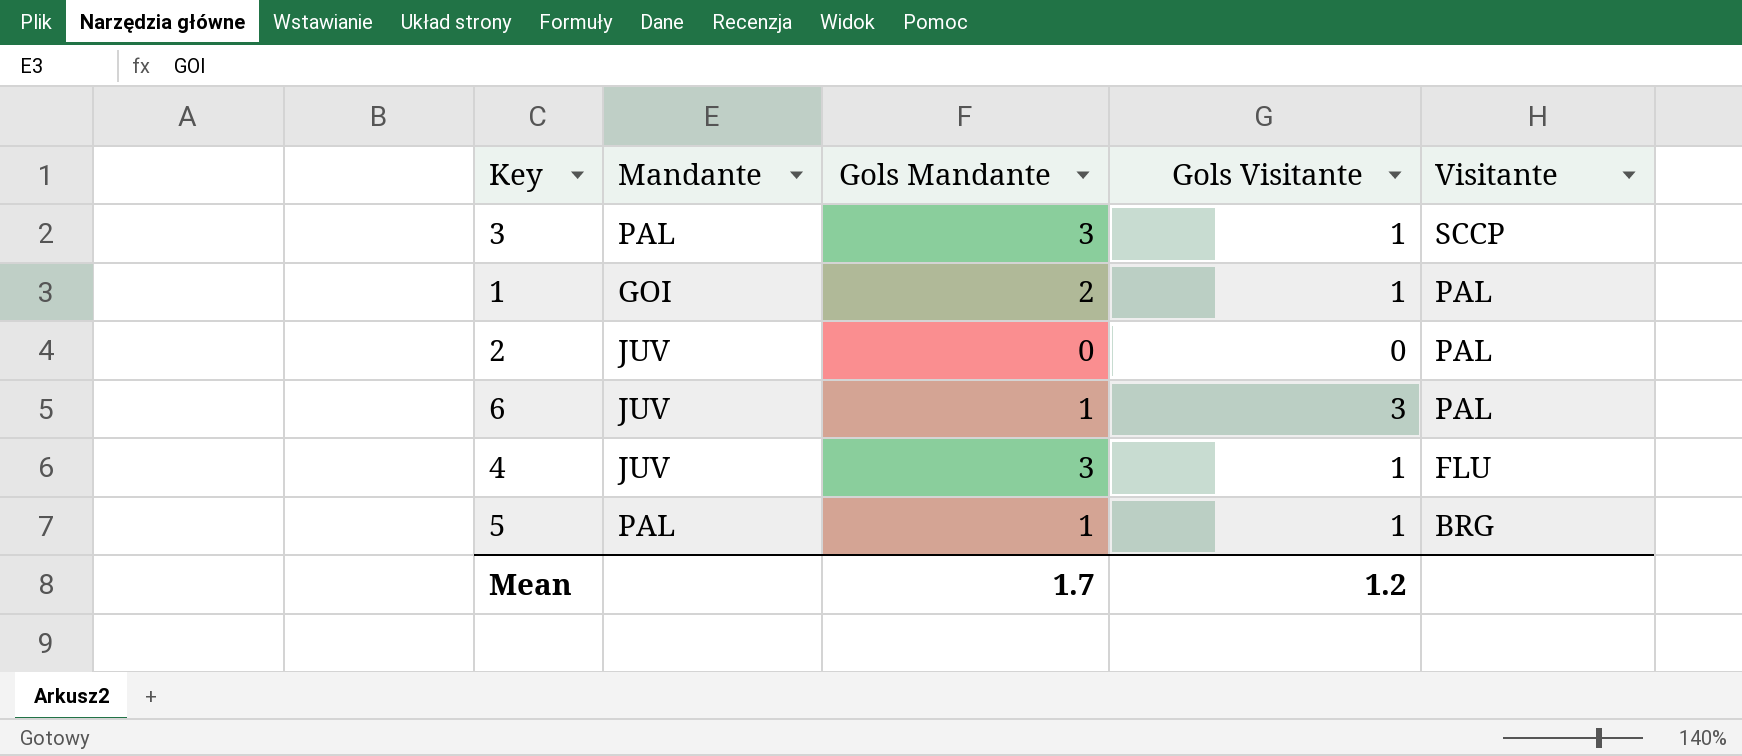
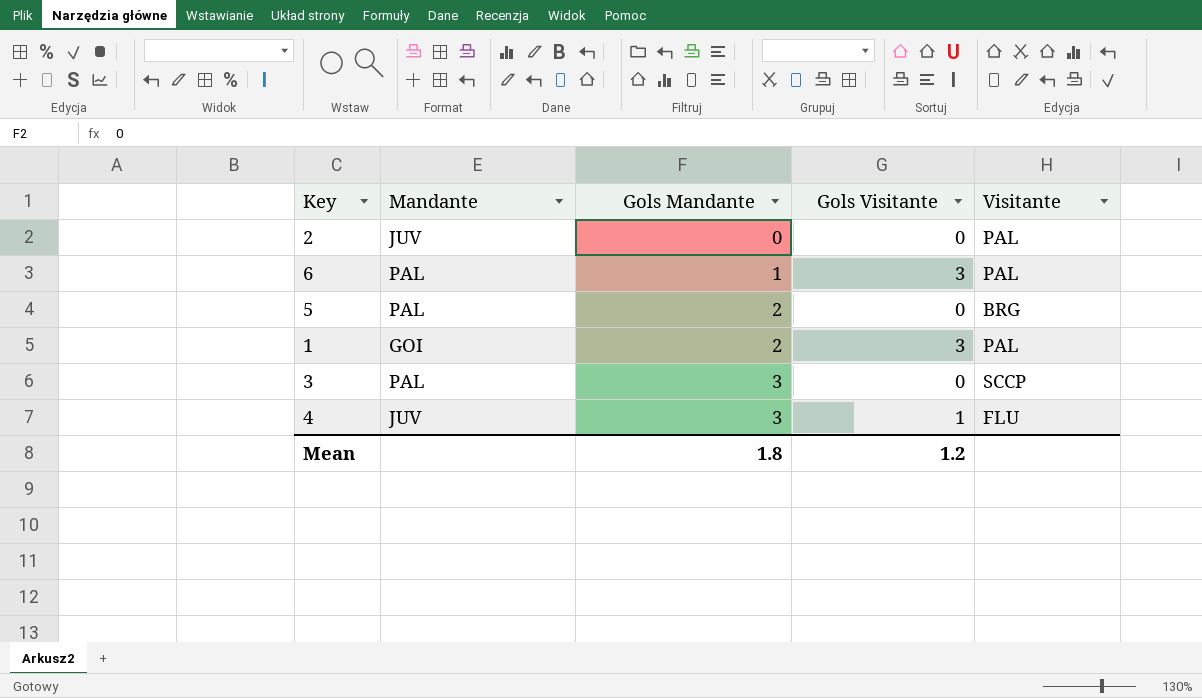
row order: Visitante descending -> Gols Mandante ascending
6 | Mandante: JUV -> PAL
5 | Gols Mandante: 1 -> 2
5 | Gols Visitante: 1 -> 0
1 | Gols Visitante: 1 -> 3
3 | Gols Visitante: 1 -> 0
Mean | Gols Mandante: 1.7 -> 1.8

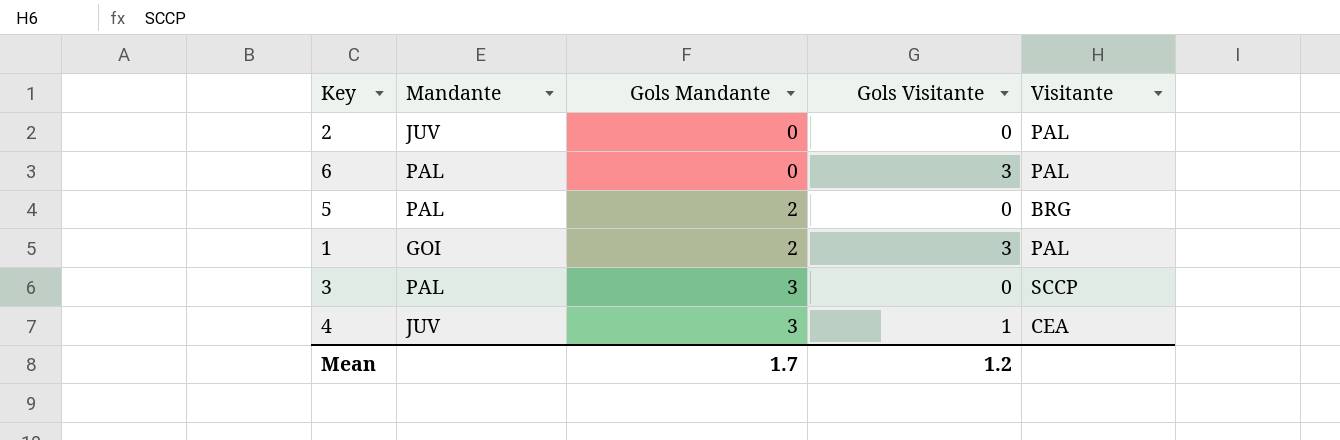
6 | Gols Mandante: 1 -> 0
4 | Visitante: FLU -> CEA
Mean | Gols Mandante: 1.8 -> 1.7

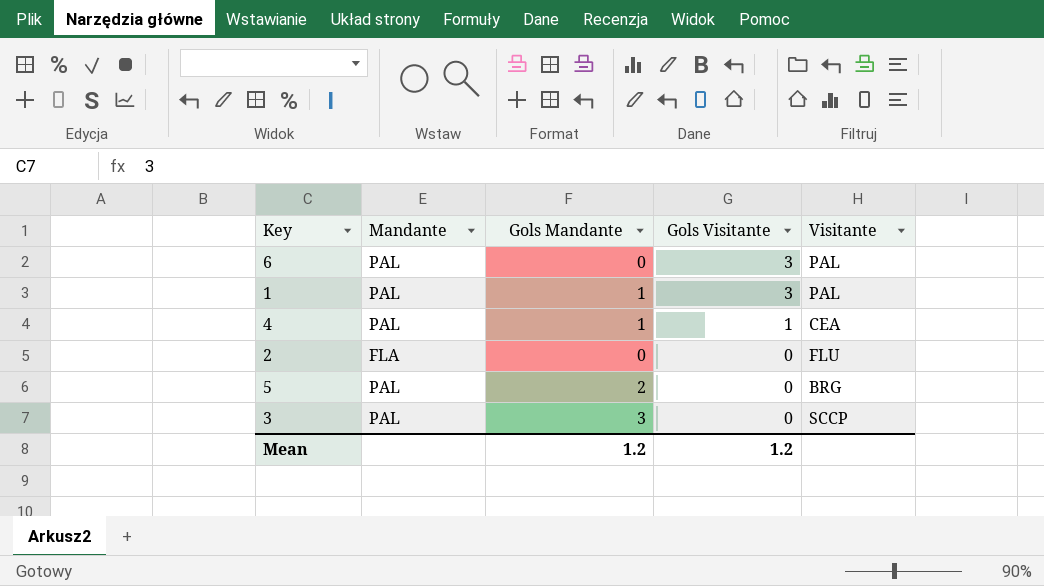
row order: Gols Mandante ascending -> Gols Visitante descending
1 | Mandante: GOI -> PAL
1 | Gols Mandante: 2 -> 1
4 | Mandante: JUV -> PAL
4 | Gols Mandante: 3 -> 1
2 | Mandante: JUV -> FLA
2 | Visitante: PAL -> FLU
Mean | Gols Mandante: 1.7 -> 1.2

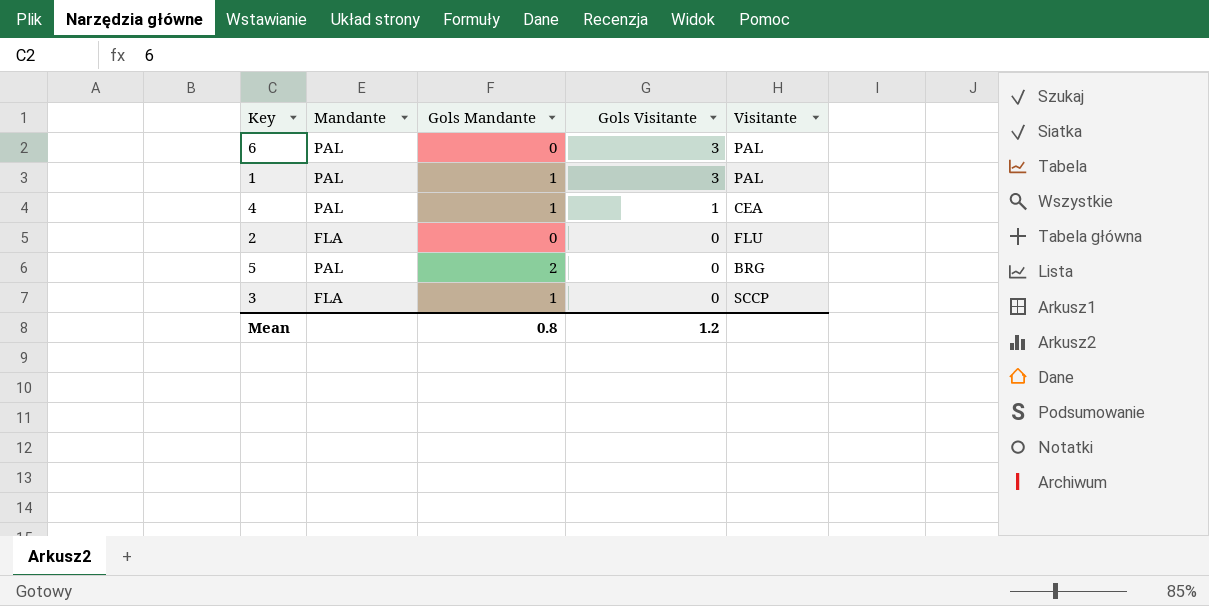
3 | Mandante: PAL -> FLA
3 | Gols Mandante: 3 -> 1
Mean | Gols Mandante: 1.2 -> 0.8

